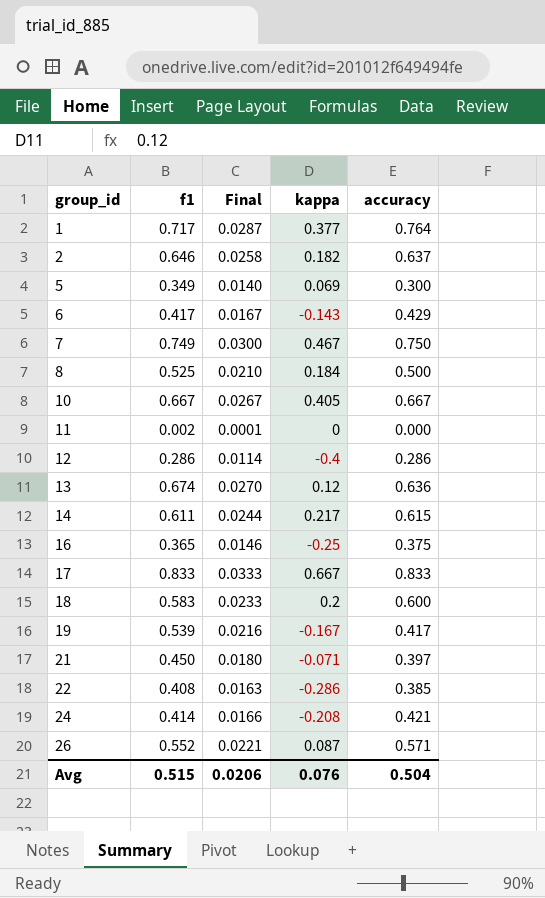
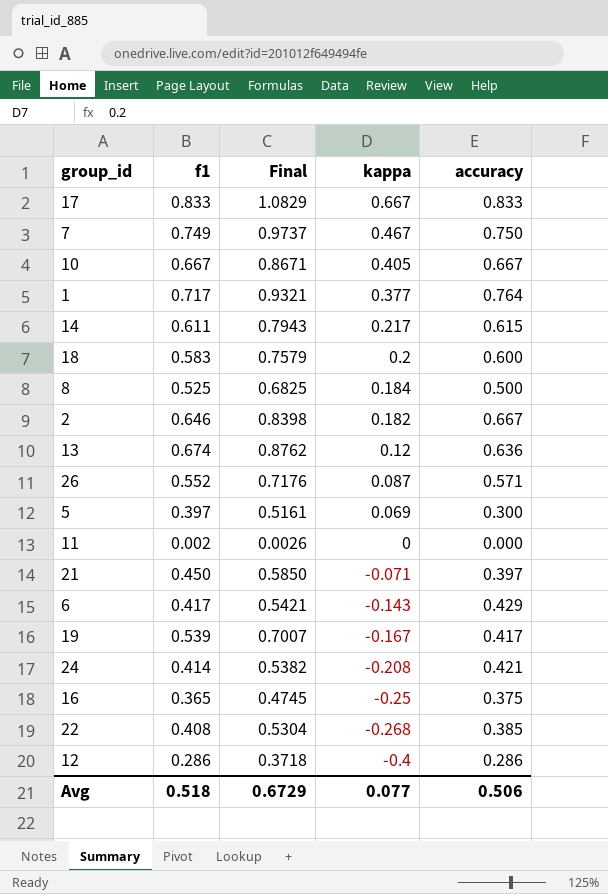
row order: group_id ascending -> kappa descending
column Final | formula: [f1] * 0.04 -> [f1] * 1.3
2 | accuracy: 0.637 -> 0.667
5 | f1: 0.349 -> 0.397
22 | kappa: -0.286 -> -0.268
Avg | f1: 0.515 -> 0.518
Avg | Final: 0.0206 -> 0.6729
Avg | kappa: 0.076 -> 0.077
Avg | accuracy: 0.504 -> 0.506

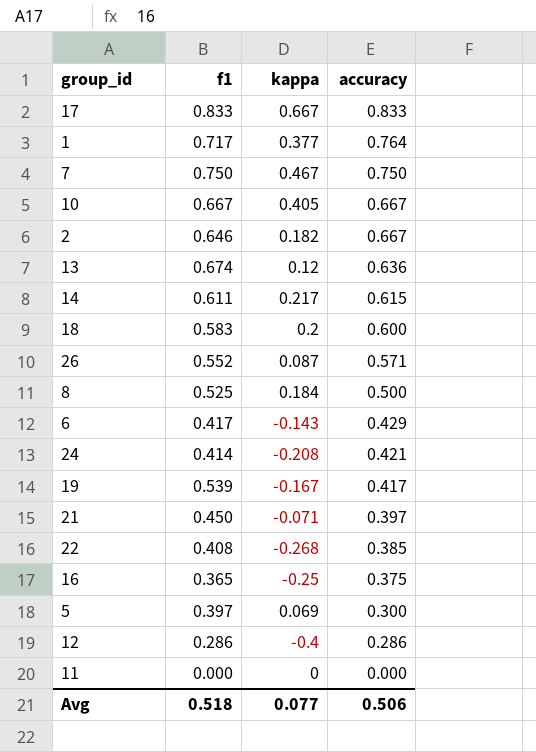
row order: kappa descending -> accuracy descending
column Final | formula: [f1] * 1.3 -> none
7 | f1: 0.749 -> 0.750
11 | f1: 0.002 -> 0.000

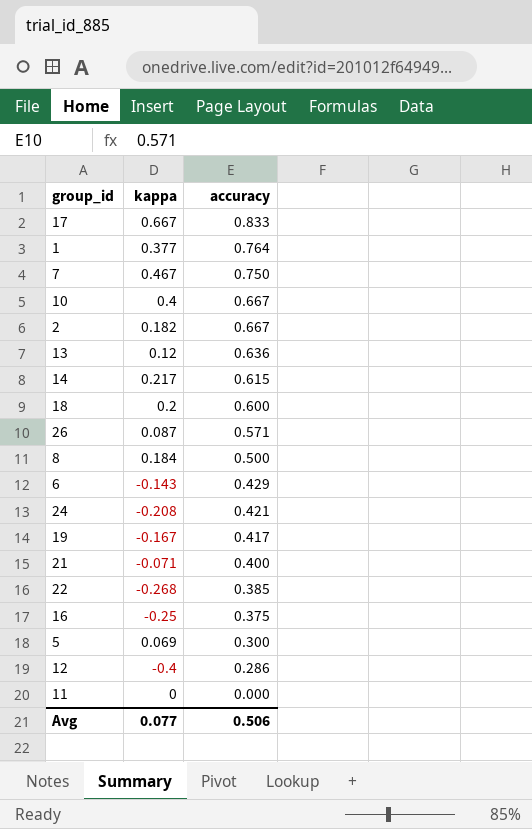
column f1 | position: 2 -> none
10 | kappa: 0.405 -> 0.4
21 | accuracy: 0.397 -> 0.400

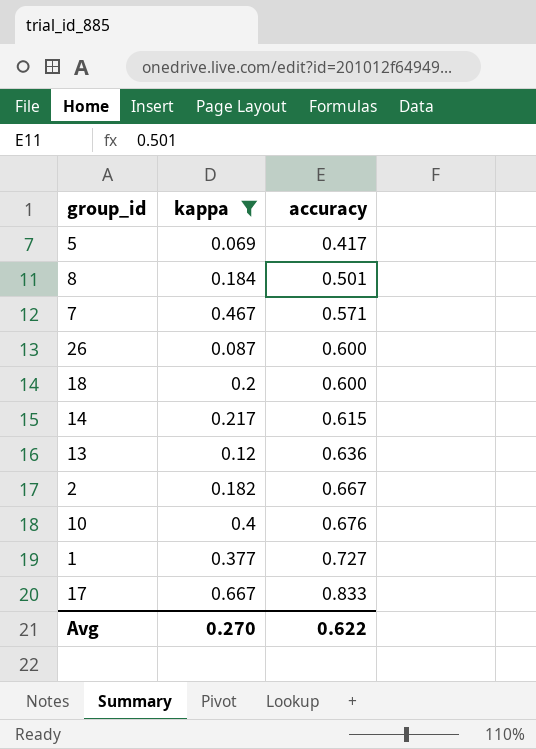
filter: none -> kappa >= 0.069
row order: accuracy descending -> accuracy ascending
5 | accuracy: 0.300 -> 0.417
8 | accuracy: 0.500 -> 0.501
7 | accuracy: 0.750 -> 0.571
26 | accuracy: 0.571 -> 0.600
10 | accuracy: 0.667 -> 0.676
1 | accuracy: 0.764 -> 0.727
Avg | kappa: 0.077 -> 0.270
Avg | accuracy: 0.506 -> 0.622

